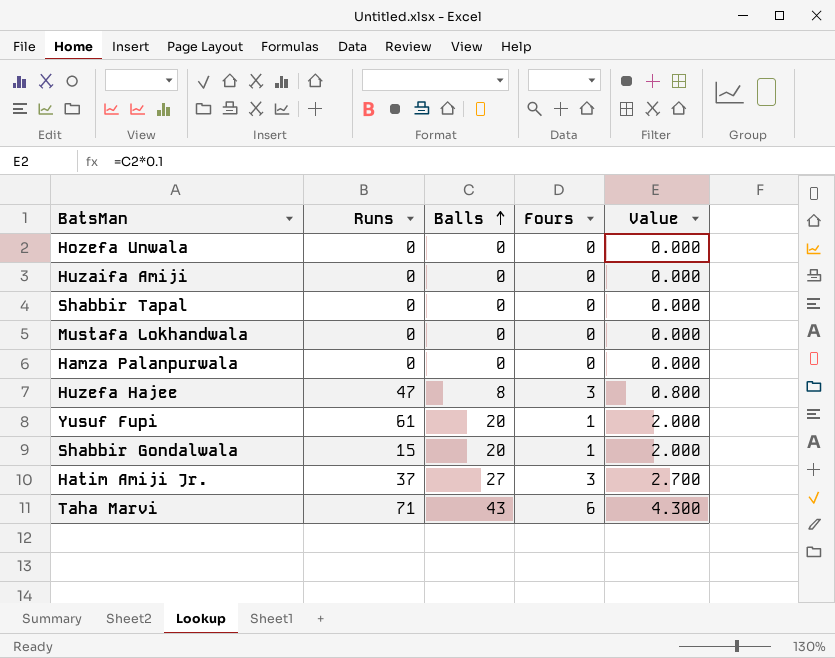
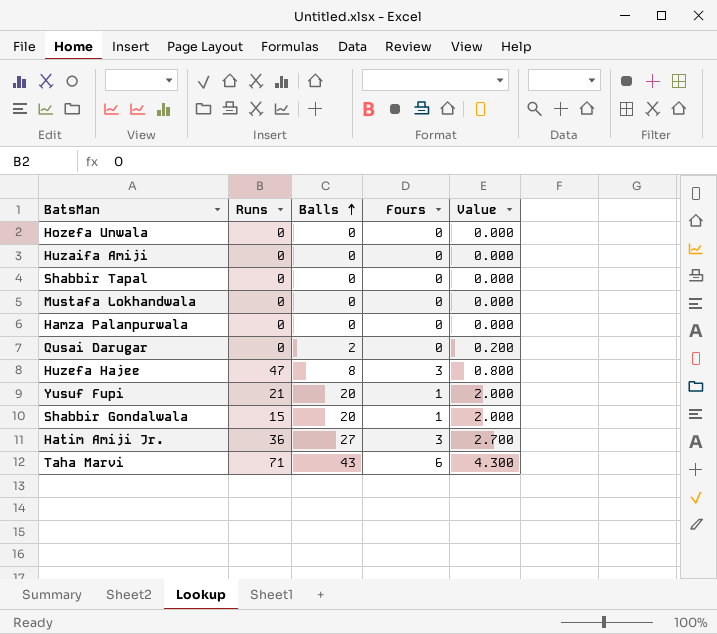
row Qusai Darugar: none -> 0 | 2 | 0 | 0.200
Yusuf Fupi | Runs: 61 -> 21
Hatim Amiji Jr. | Runs: 37 -> 36

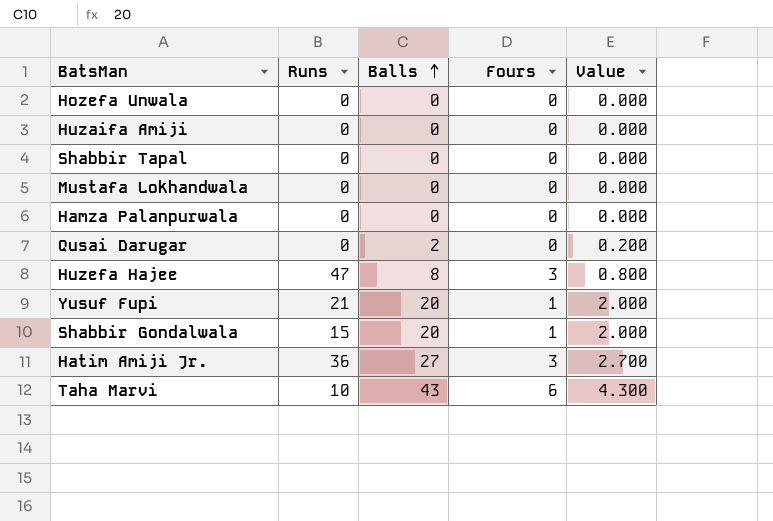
Taha Marvi | Runs: 71 -> 10

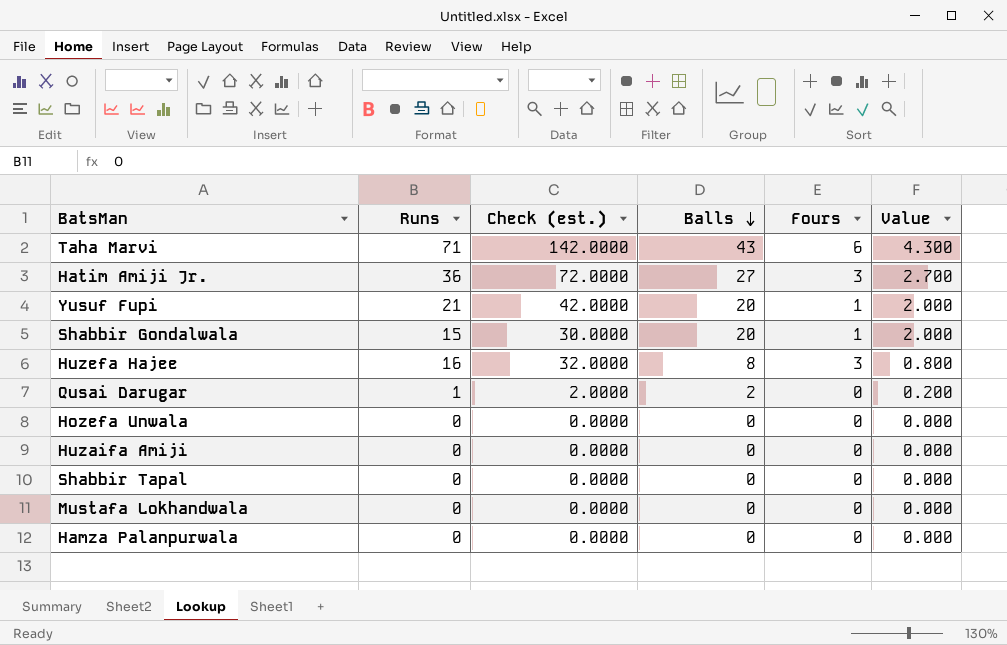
row order: Balls ascending -> Balls descending
column Check (est.) | formula: none -> [Runs] * 2
Taha Marvi | Runs: 10 -> 71
Huzefa Hajee | Runs: 47 -> 16
Qusai Darugar | Runs: 0 -> 1

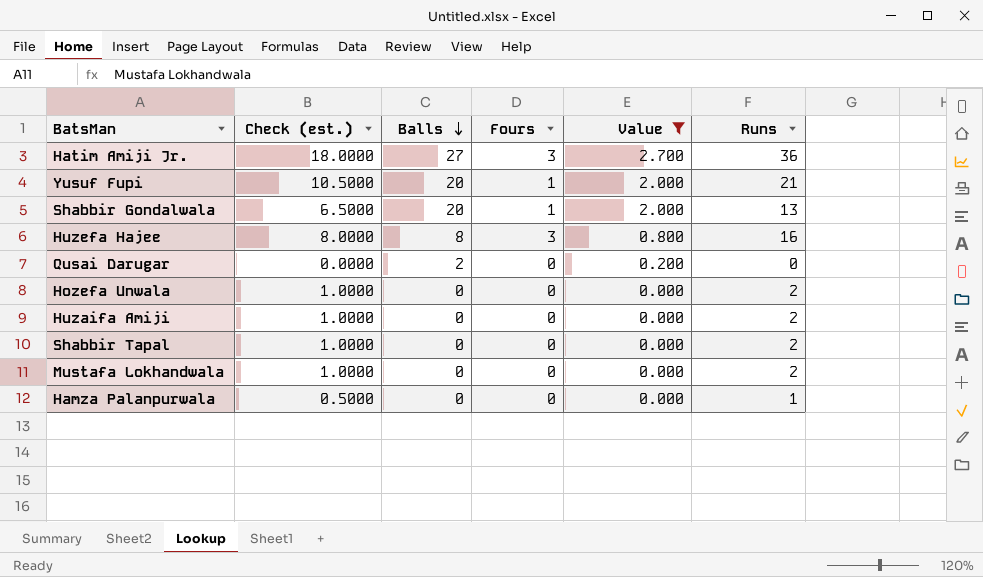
filter: none -> Value != 4.300
column Check (est.) | formula: [Runs] * 2 -> [Runs] * 0.5
column Runs | position: 2 -> 6
Shabbir Gondalwala | Runs: 15 -> 13
Qusai Darugar | Runs: 1 -> 0
Hozefa Unwala | Runs: 0 -> 2
Huzaifa Amiji | Runs: 0 -> 2
Shabbir Tapal | Runs: 0 -> 2
Mustafa Lokhandwala | Runs: 0 -> 2
Hamza Palanpurwala | Runs: 0 -> 1

